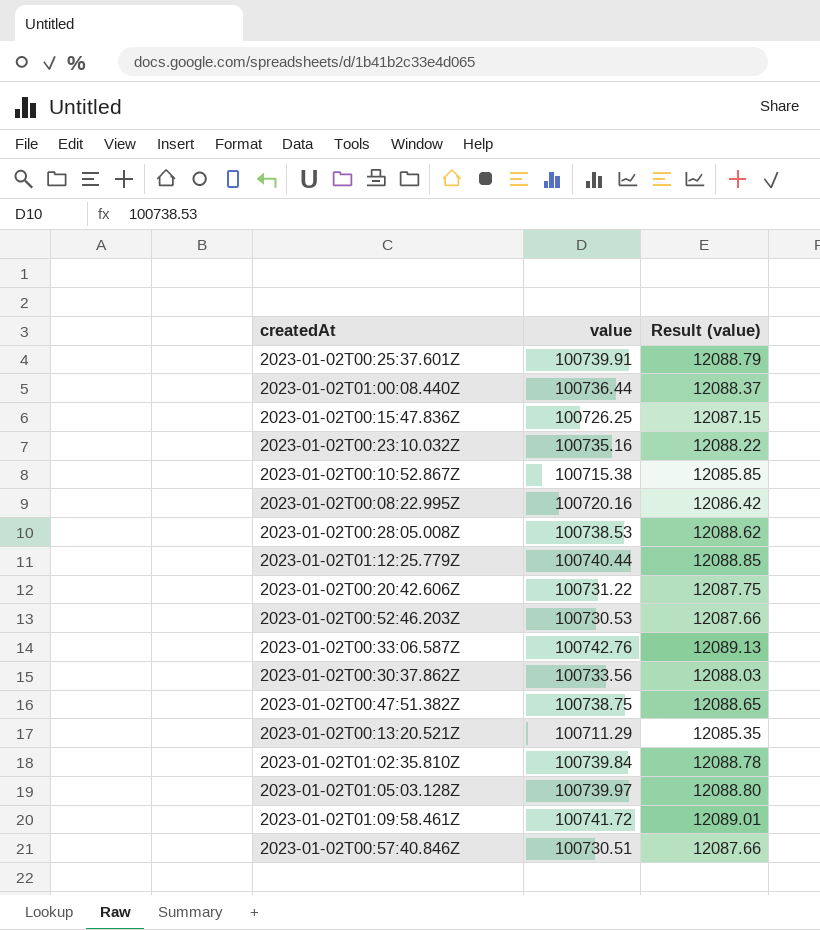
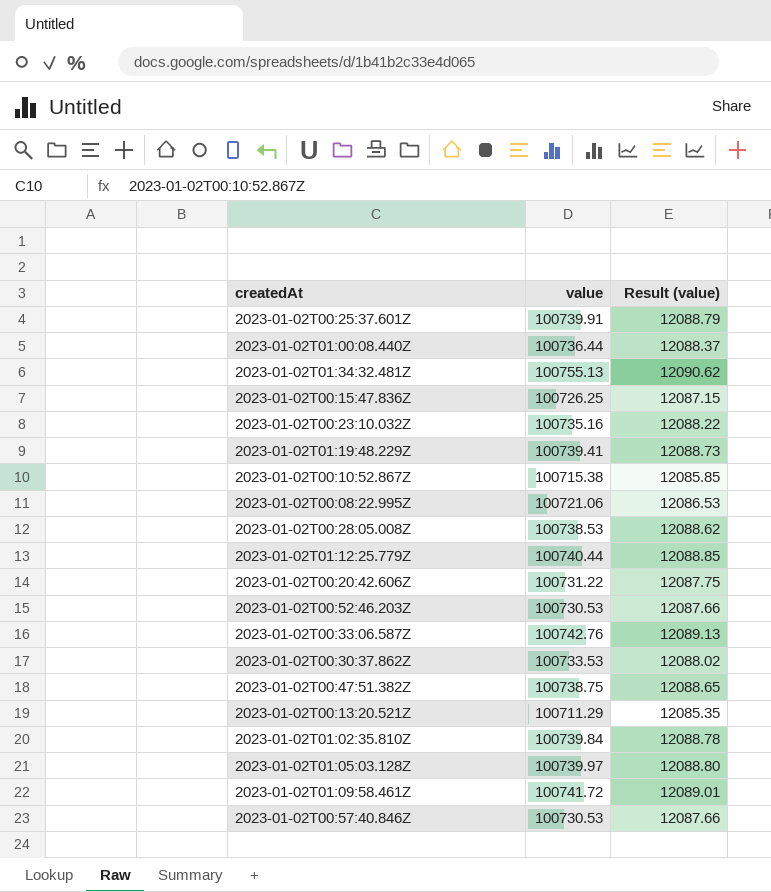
row 2023-01-02T01:34:32.481Z: none -> 100755.13 | 12090.62
row 2023-01-02T01:19:48.229Z: none -> 100739.41 | 12088.73
2023-01-02T00:08:22.995Z | value: 100720.16 -> 100721.06
2023-01-02T00:08:22.995Z | Result (value): 12086.42 -> 12086.53
2023-01-02T00:30:37.862Z | value: 100733.56 -> 100733.53
2023-01-02T00:30:37.862Z | Result (value): 12088.03 -> 12088.02
2023-01-02T00:57:40.846Z | value: 100730.51 -> 100730.53

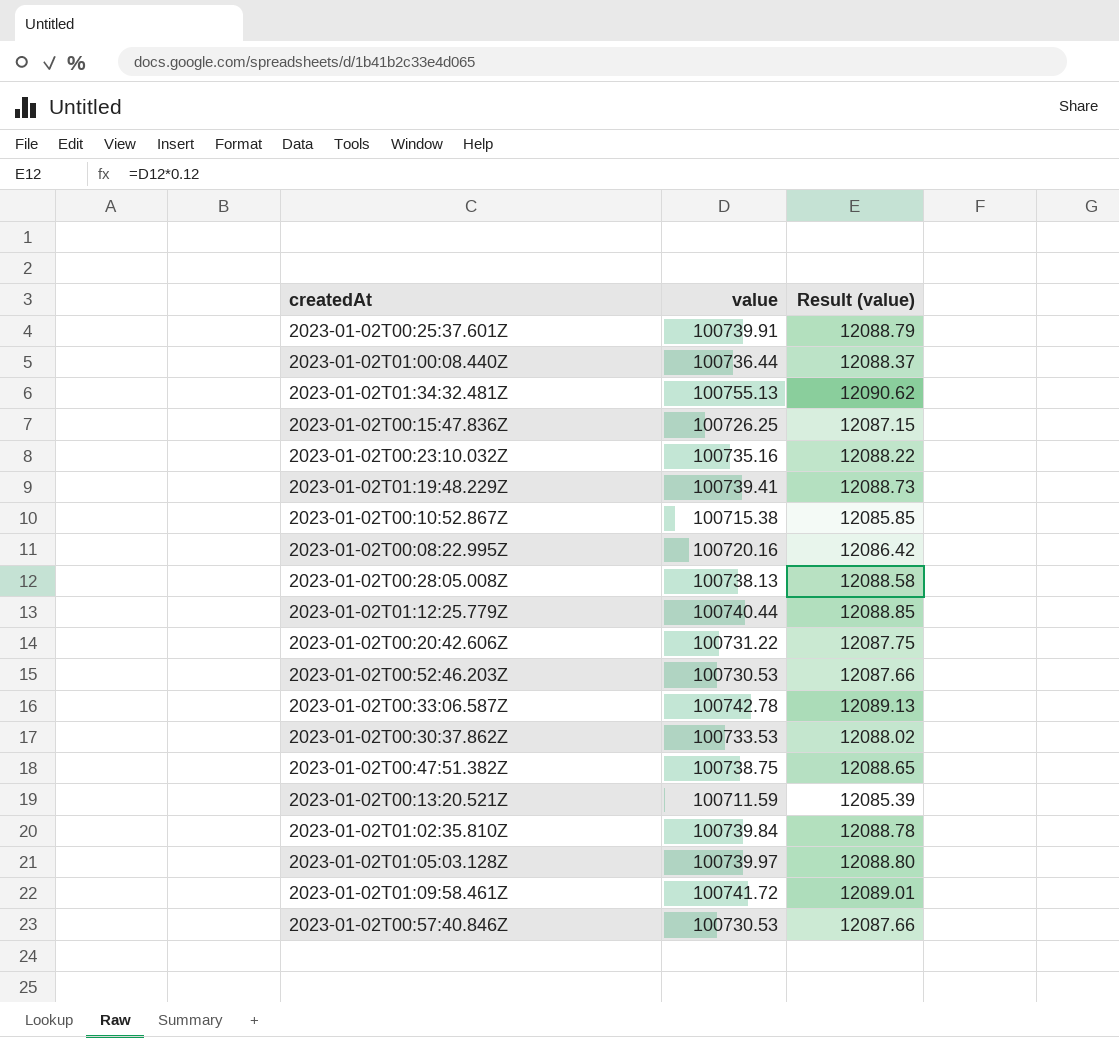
2023-01-02T00:08:22.995Z | value: 100721.06 -> 100720.16
2023-01-02T00:08:22.995Z | Result (value): 12086.53 -> 12086.42
2023-01-02T00:28:05.008Z | value: 100738.53 -> 100738.13
2023-01-02T00:28:05.008Z | Result (value): 12088.62 -> 12088.58
2023-01-02T00:33:06.587Z | value: 100742.76 -> 100742.78
2023-01-02T00:13:20.521Z | value: 100711.29 -> 100711.59
2023-01-02T00:13:20.521Z | Result (value): 12085.35 -> 12085.39

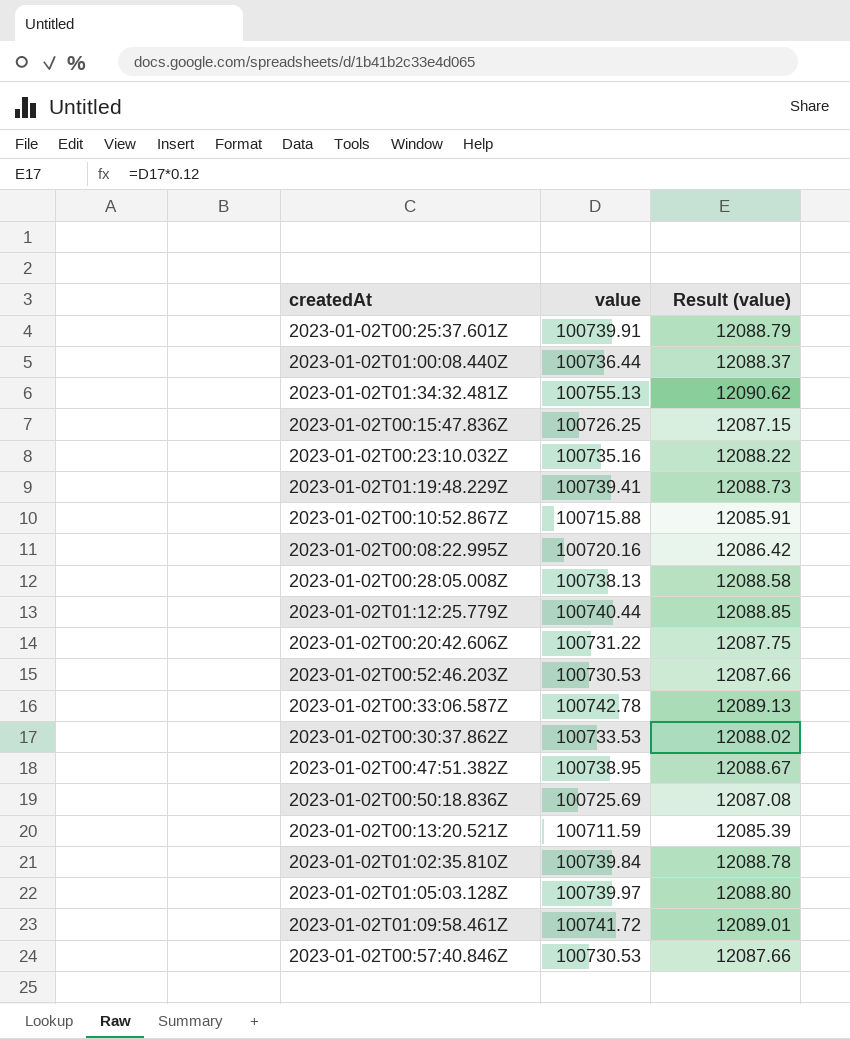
2023-01-02T00:10:52.867Z | value: 100715.38 -> 100715.88
2023-01-02T00:10:52.867Z | Result (value): 12085.85 -> 12085.91
2023-01-02T00:47:51.382Z | value: 100738.75 -> 100738.95
2023-01-02T00:47:51.382Z | Result (value): 12088.65 -> 12088.67
row 2023-01-02T00:50:18.836Z: none -> 100725.69 | 12087.08

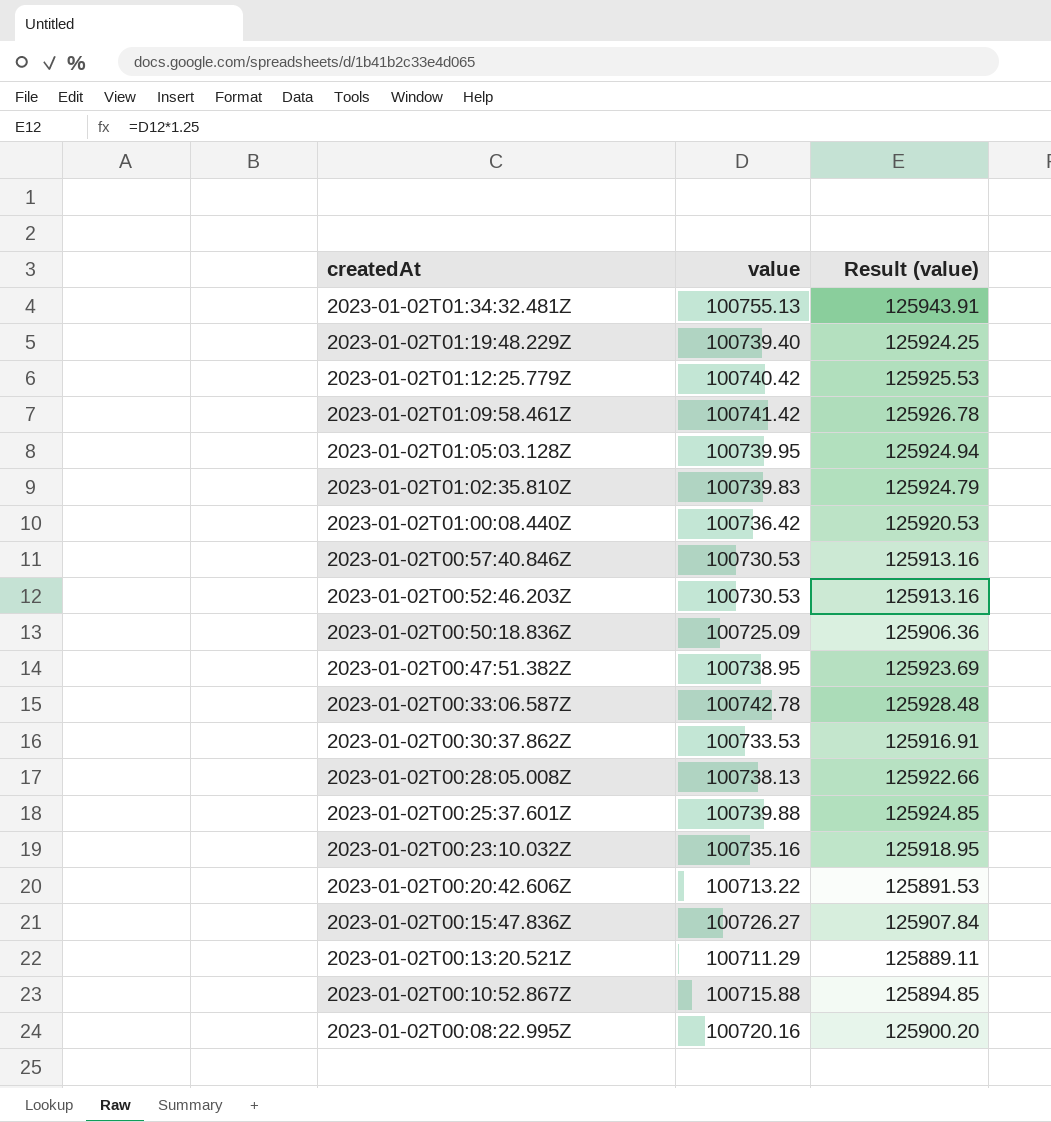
row order: none -> createdAt descending
column Result (value) | formula: [value] * 0.12 -> [value] * 1.25
2023-01-02T01:19:48.229Z | value: 100739.41 -> 100739.40
2023-01-02T01:12:25.779Z | value: 100740.44 -> 100740.42
2023-01-02T01:09:58.461Z | value: 100741.72 -> 100741.42
2023-01-02T01:05:03.128Z | value: 100739.97 -> 100739.95
2023-01-02T01:02:35.810Z | value: 100739.84 -> 100739.83
2023-01-02T01:00:08.440Z | value: 100736.44 -> 100736.42
2023-01-02T00:50:18.836Z | value: 100725.69 -> 100725.09
2023-01-02T00:25:37.601Z | value: 100739.91 -> 100739.88
2023-01-02T00:20:42.606Z | value: 100731.22 -> 100713.22
2023-01-02T00:15:47.836Z | value: 100726.25 -> 100726.27
2023-01-02T00:13:20.521Z | value: 100711.59 -> 100711.29

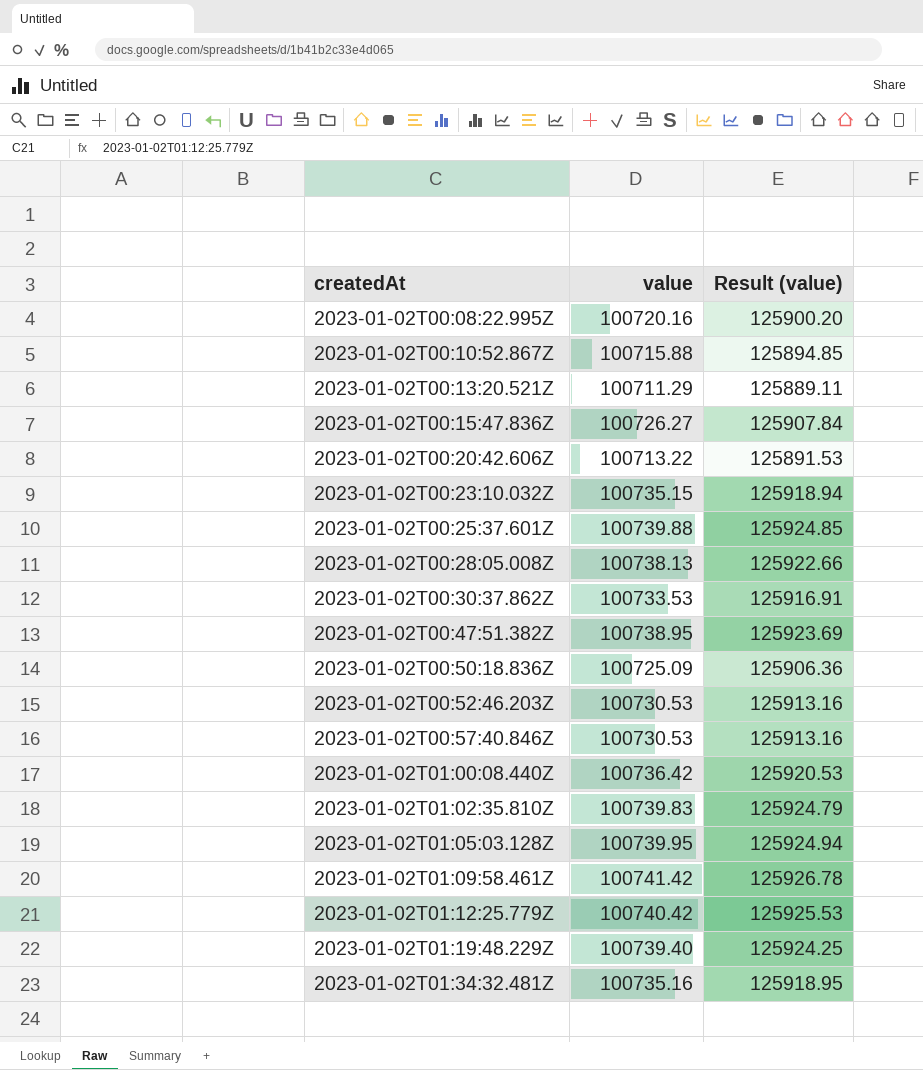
row order: createdAt descending -> createdAt ascending
row 2023-01-02T00:33:06.587Z: 100742.78 | 125928.48 -> none
2023-01-02T00:23:10.032Z | value: 100735.16 -> 100735.15
2023-01-02T00:23:10.032Z | Result (value): 125918.95 -> 125918.94
2023-01-02T01:34:32.481Z | value: 100755.13 -> 100735.16
2023-01-02T01:34:32.481Z | Result (value): 125943.91 -> 125918.95

